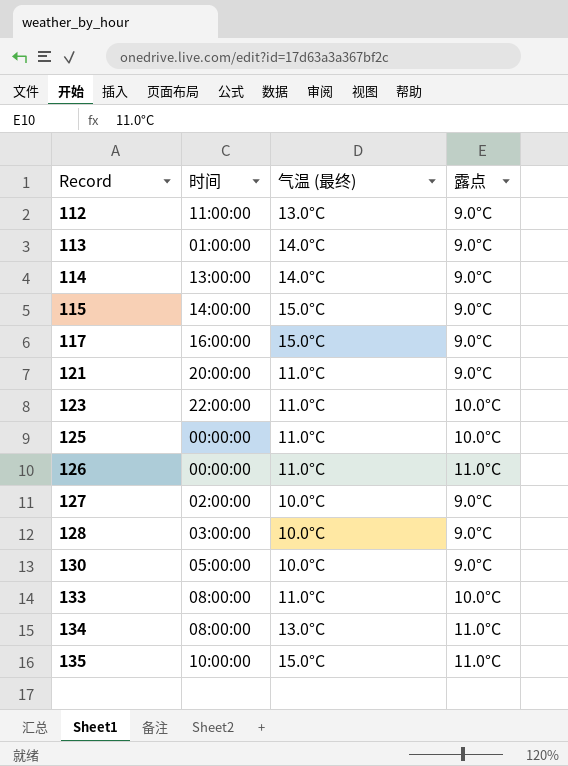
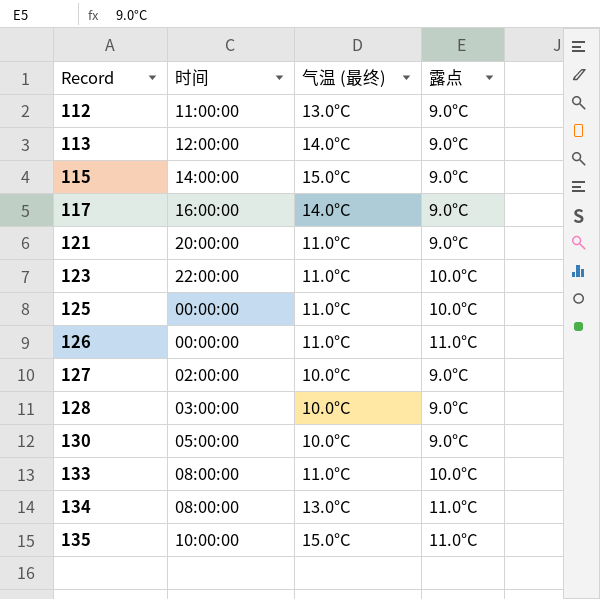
row 114: 13:00:00 | 14.0°C | 9.0°C -> none
113 | 时间: 01:00:00 -> 12:00:00
117 | 气温 (最终): 15.0°C -> 14.0°C

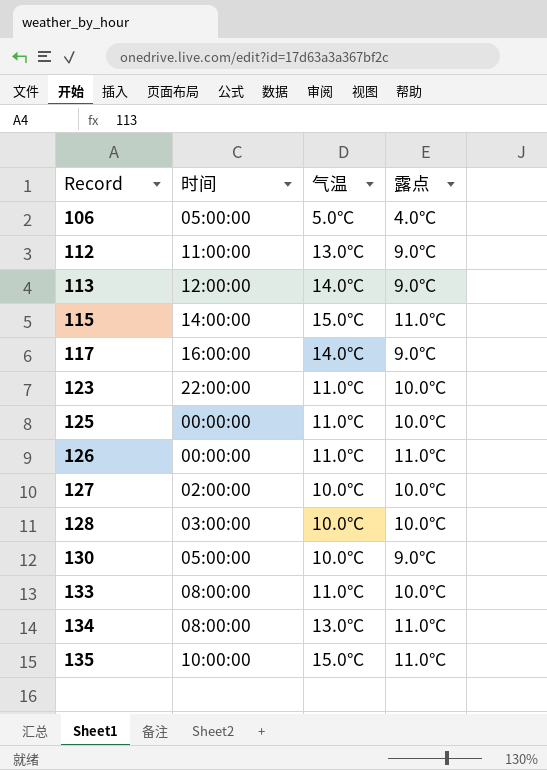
column name: 气温 (最终) -> 气温
row 121: 20:00:00 | 11.0°C | 9.0°C -> none
row 106: none -> 05:00:00 | 5.0°C | 4.0°C
115 | 露点: 9.0°C -> 11.0°C
127 | 露点: 9.0°C -> 10.0°C
128 | 露点: 9.0°C -> 10.0°C

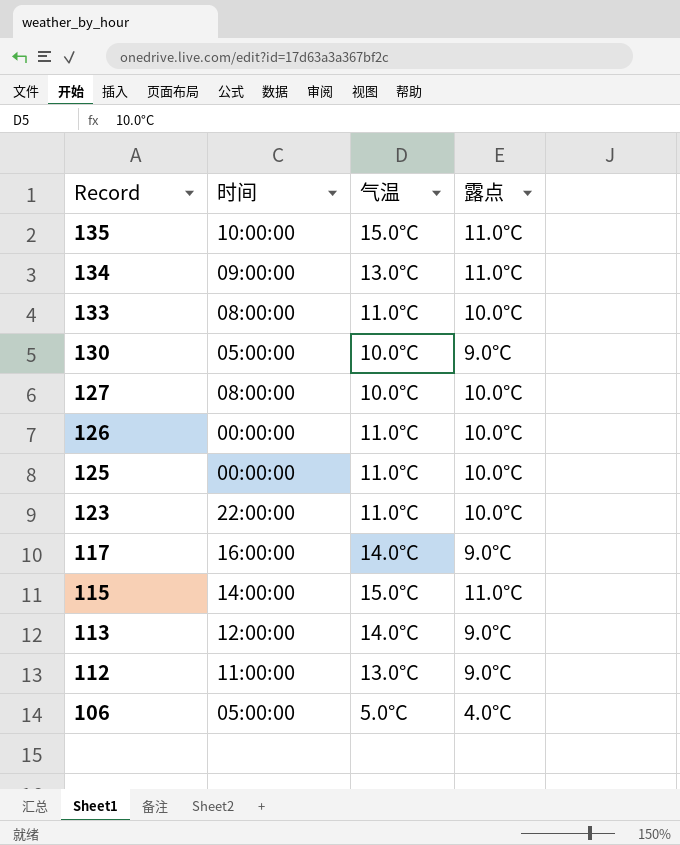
row order: Record ascending -> Record descending
row 128: 03:00:00 | 10.0°C | 10.0°C -> none
134 | 时间: 08:00:00 -> 09:00:00
127 | 时间: 02:00:00 -> 08:00:00
126 | 露点: 11.0°C -> 10.0°C

